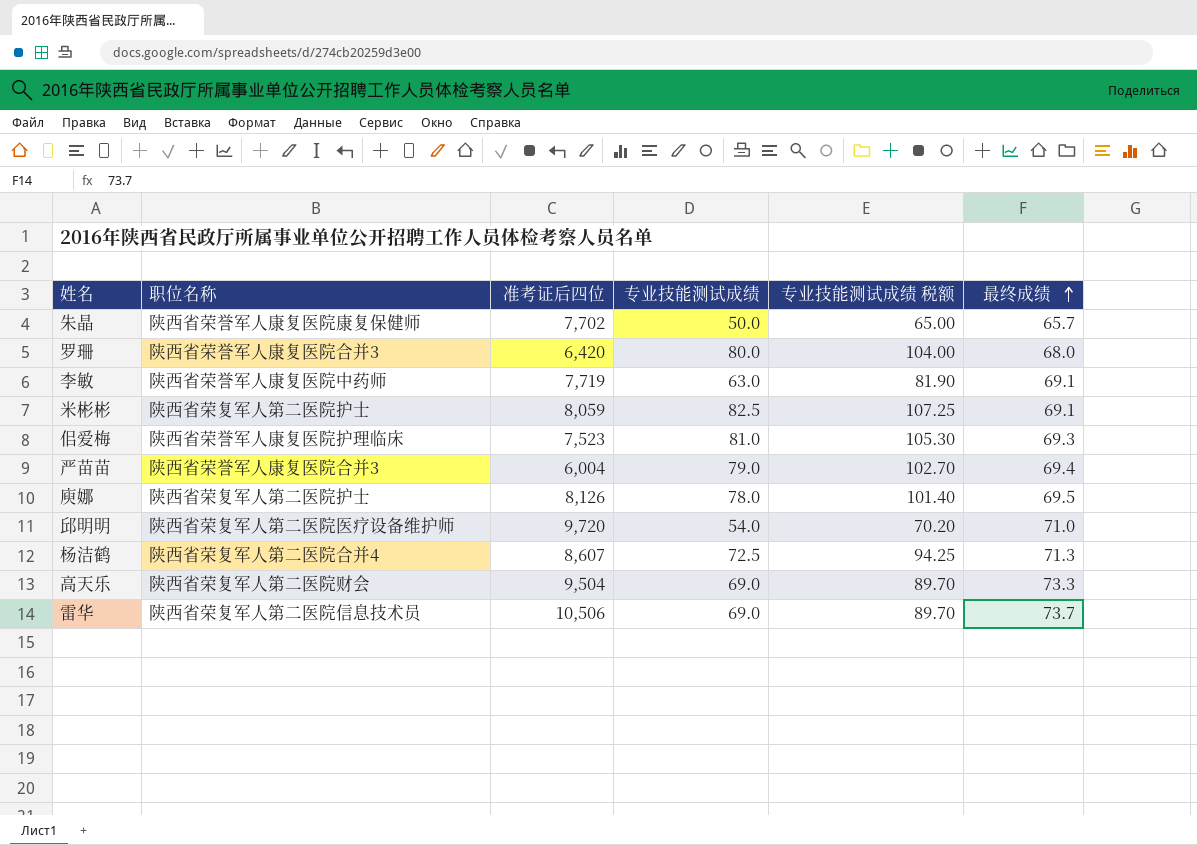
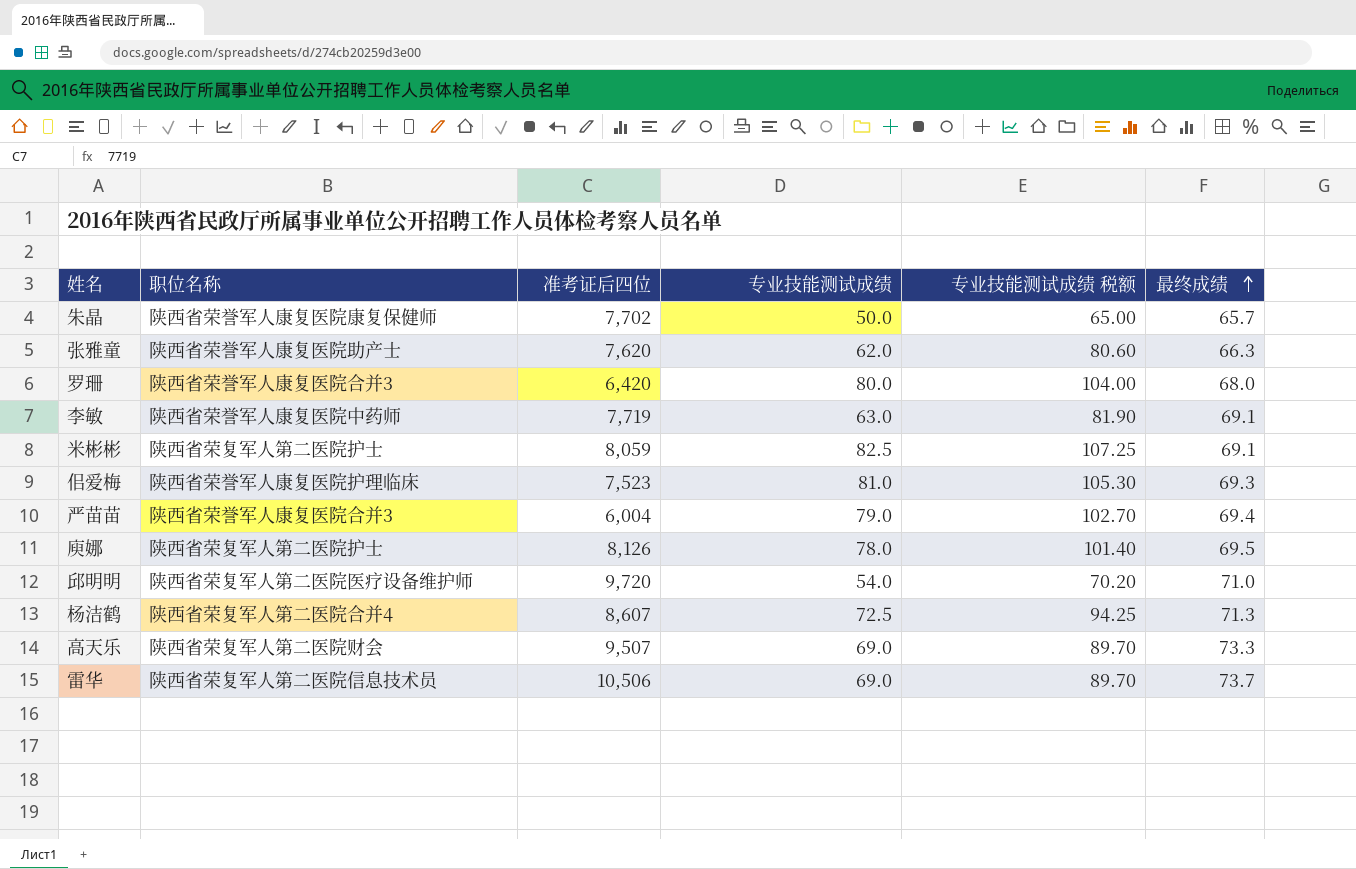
row 张雅童: none -> 陕西省荣誉军人康复医院助产士 | 7,620 | 62.0 | 80.60 | 66.3
高天乐 | 准考证后四位: 9,504 -> 9,507

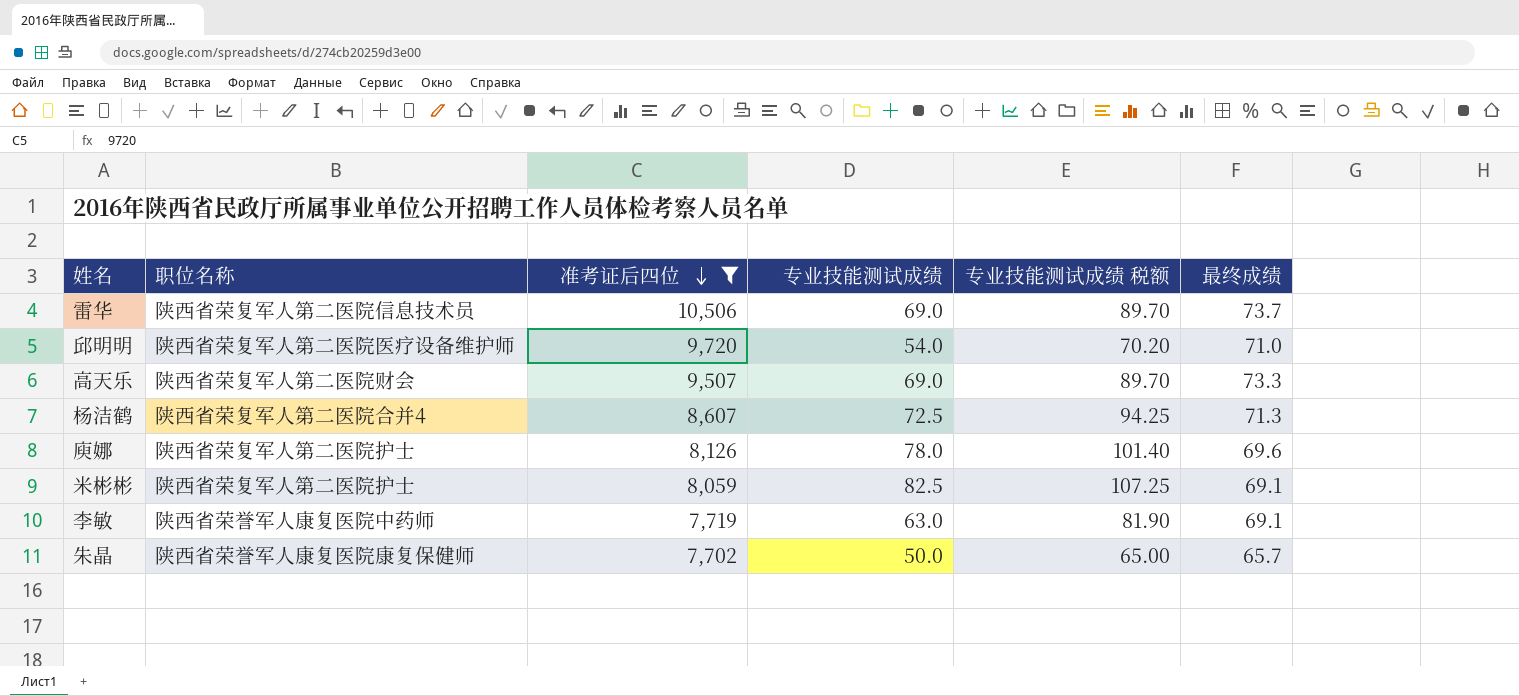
filter: none -> 准考证后四位 >= 7,702
row order: 最终成绩 ascending -> 准考证后四位 descending
庾娜 | 最终成绩: 69.5 -> 69.6

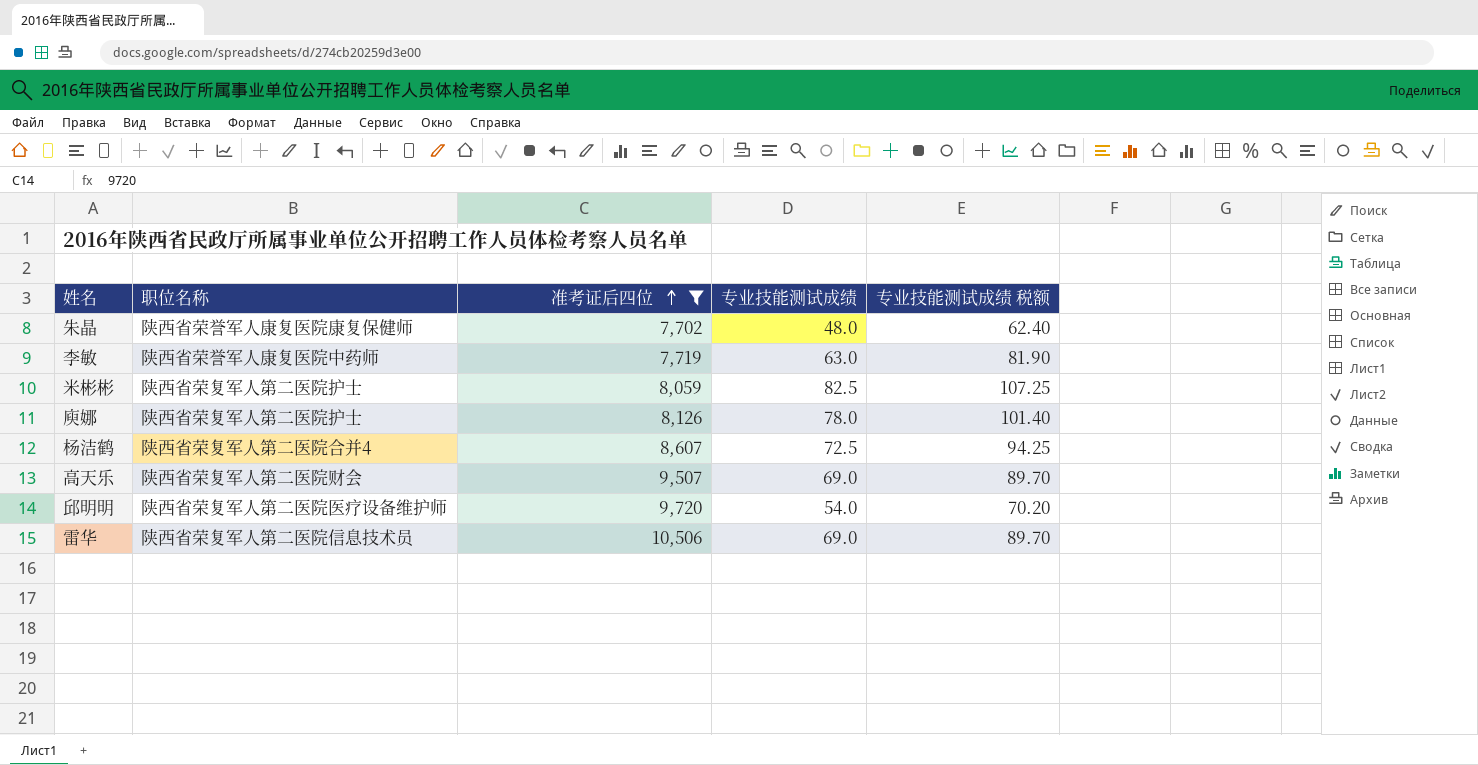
row order: 准考证后四位 descending -> 准考证后四位 ascending
column 最终成绩 | position: 6 -> none
朱晶 | 专业技能测试成绩: 50.0 -> 48.0
朱晶 | 专业技能测试成绩 税额: 65.00 -> 62.40

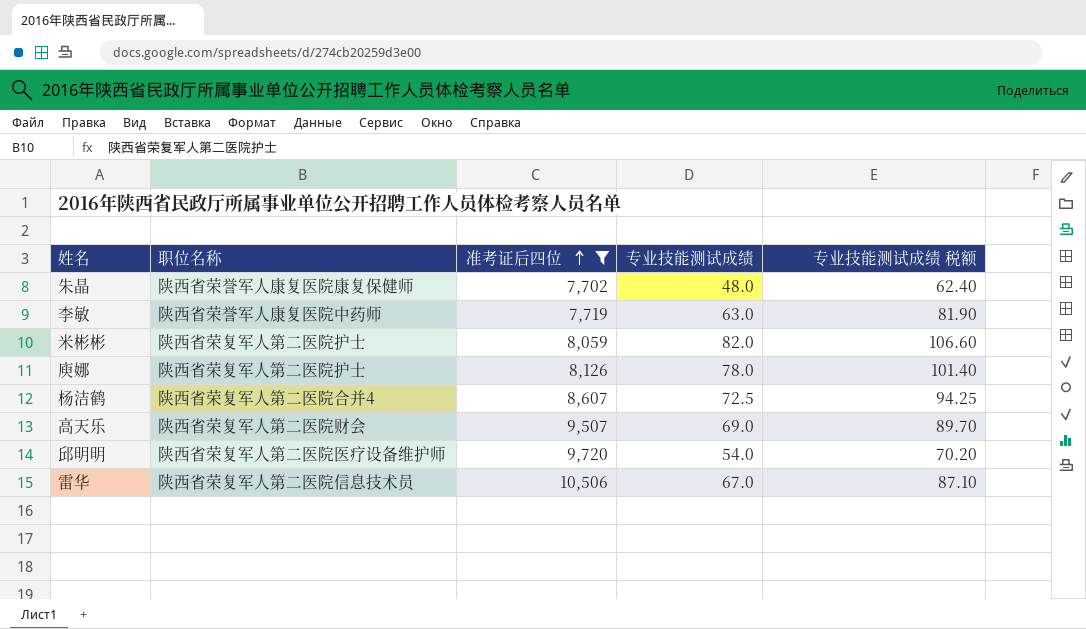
米彬彬 | 专业技能测试成绩: 82.5 -> 82.0
米彬彬 | 专业技能测试成绩 税额: 107.25 -> 106.60
雷华 | 专业技能测试成绩: 69.0 -> 67.0
雷华 | 专业技能测试成绩 税额: 89.70 -> 87.10

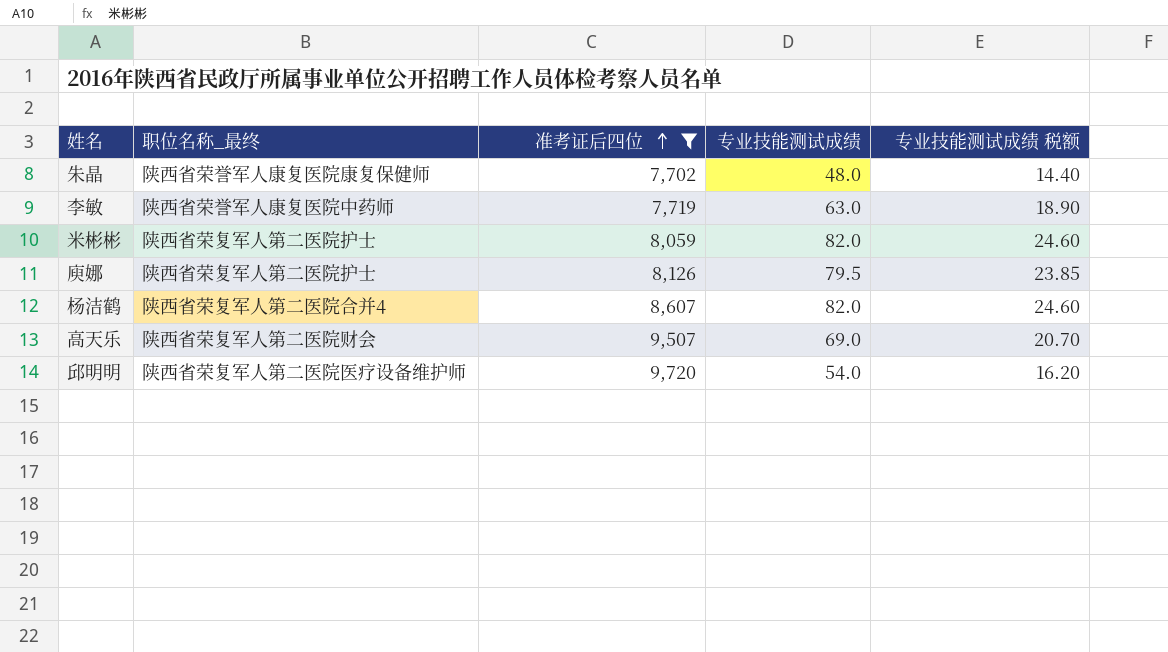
column name: 职位名称 -> 职位名称_最终
column 专业技能测试成绩 税额 | formula: [专业技能测试成绩] * 1.3 -> [专业技能测试成绩] * 0.3
row 雷华: 陕西省荣复军人第二医院信息技术员 | 10,506 | 67.0 | 87.10 -> none
庾娜 | 专业技能测试成绩: 78.0 -> 79.5
杨洁鹤 | 专业技能测试成绩: 72.5 -> 82.0

